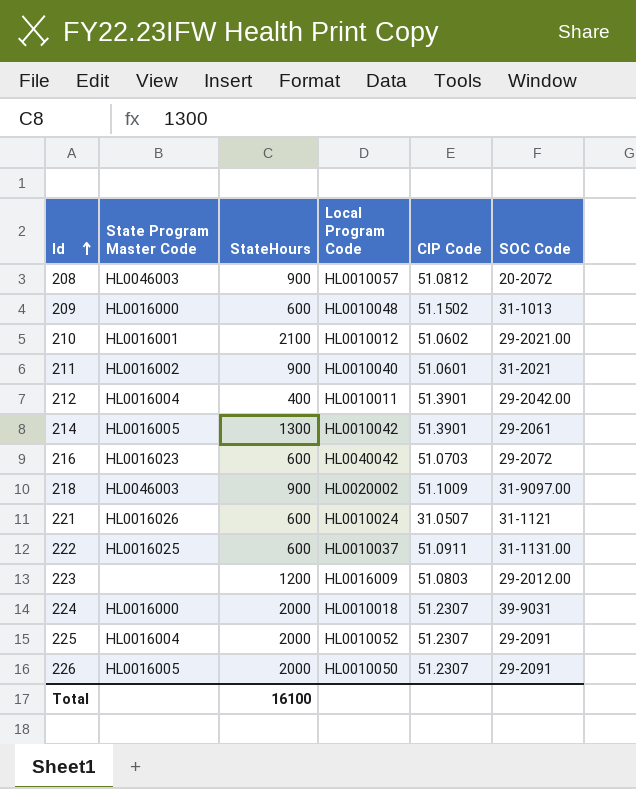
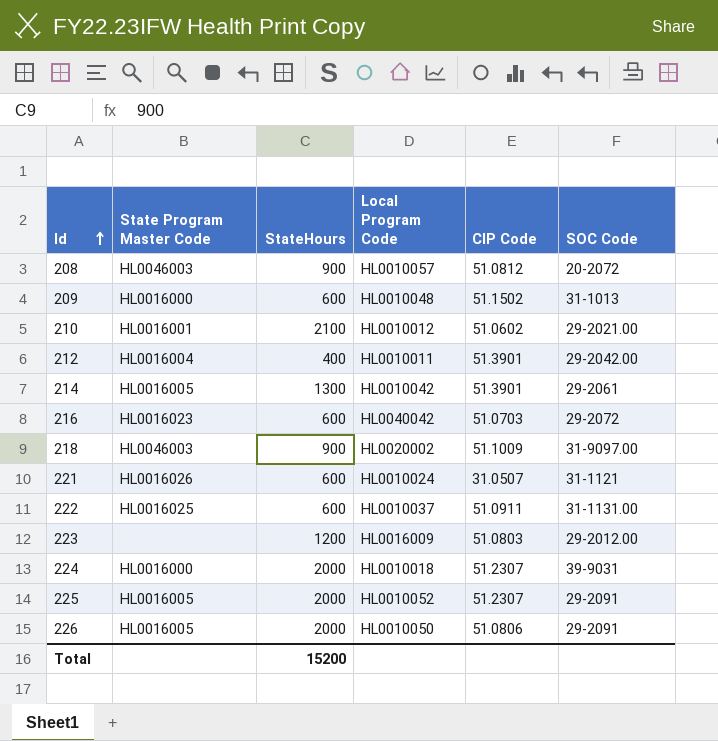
row 211: HL0016002 | 900 | HL0010040 | 51.0601 | 31-2021 -> none
225 | State Program Master Code: HL0016004 -> HL0016005
226 | CIP Code: 51.2307 -> 51.0806
Total | StateHours: 16100 -> 15200

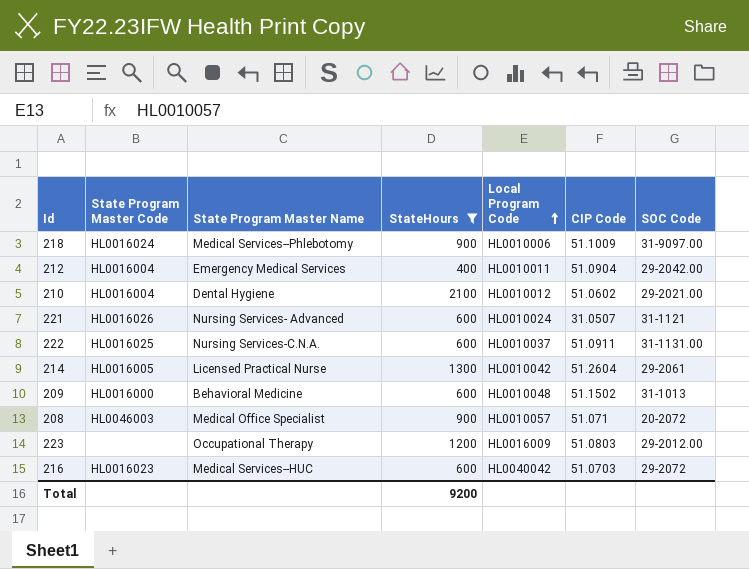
filter: none -> StateHours != 2000
row order: Id ascending -> Local Program Code ascending
column State Program Master Name | position: none -> 3
218 | State Program Master Code: HL0046003 -> HL0016024
218 | Local Program Code: HL0020002 -> HL0010006
212 | CIP Code: 51.3901 -> 51.0904
210 | State Program Master Code: HL0016001 -> HL0016004
214 | CIP Code: 51.3901 -> 51.2604
208 | CIP Code: 51.0812 -> 51.071
Total | StateHours: 15200 -> 9200

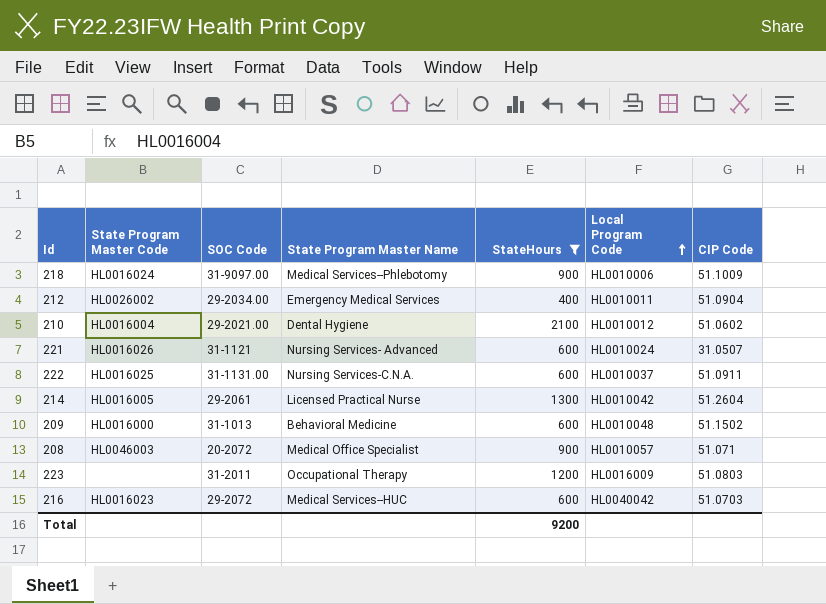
column SOC Code | position: 7 -> 3
212 | State Program Master Code: HL0016004 -> HL0026002
212 | SOC Code: 29-2042.00 -> 29-2034.00
223 | SOC Code: 29-2012.00 -> 31-2011

